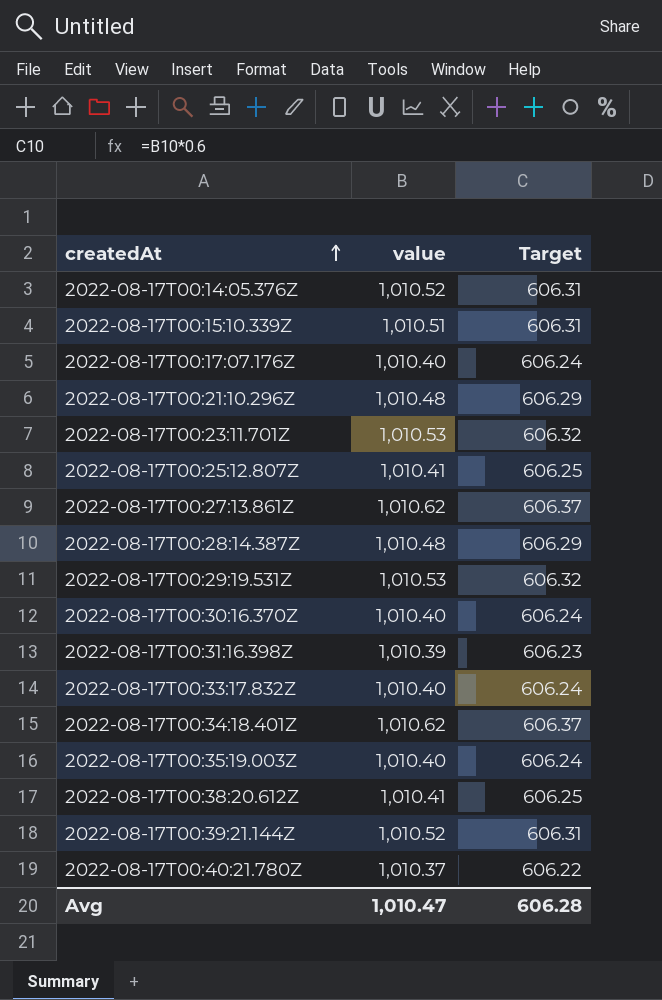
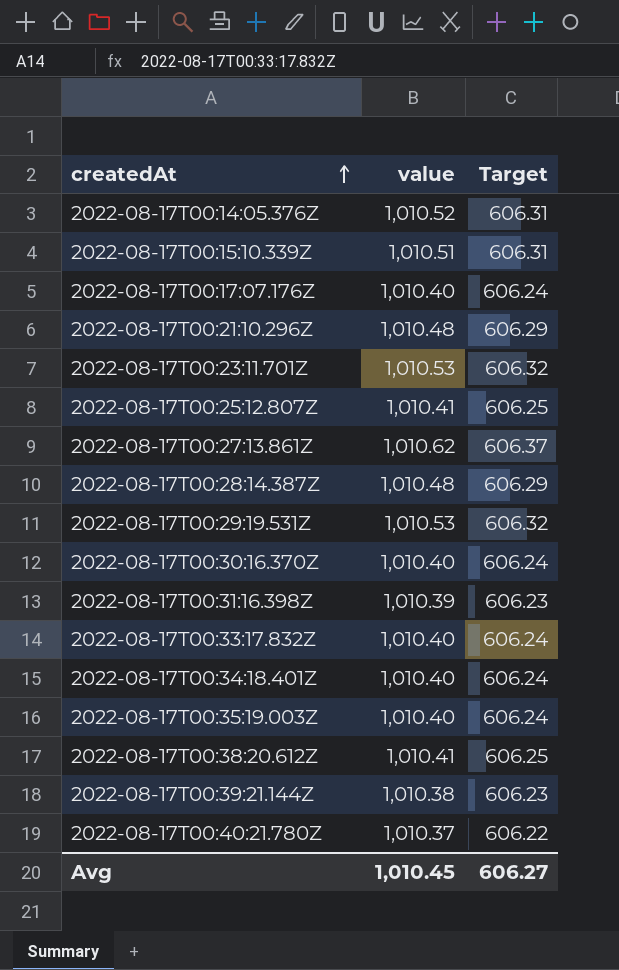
2022-08-17T00:34:18.401Z | value: 1,010.62 -> 1,010.40
2022-08-17T00:34:18.401Z | Target: 606.37 -> 606.24
2022-08-17T00:39:21.144Z | value: 1,010.52 -> 1,010.38
2022-08-17T00:39:21.144Z | Target: 606.31 -> 606.23
Avg | value: 1,010.47 -> 1,010.45
Avg | Target: 606.28 -> 606.27

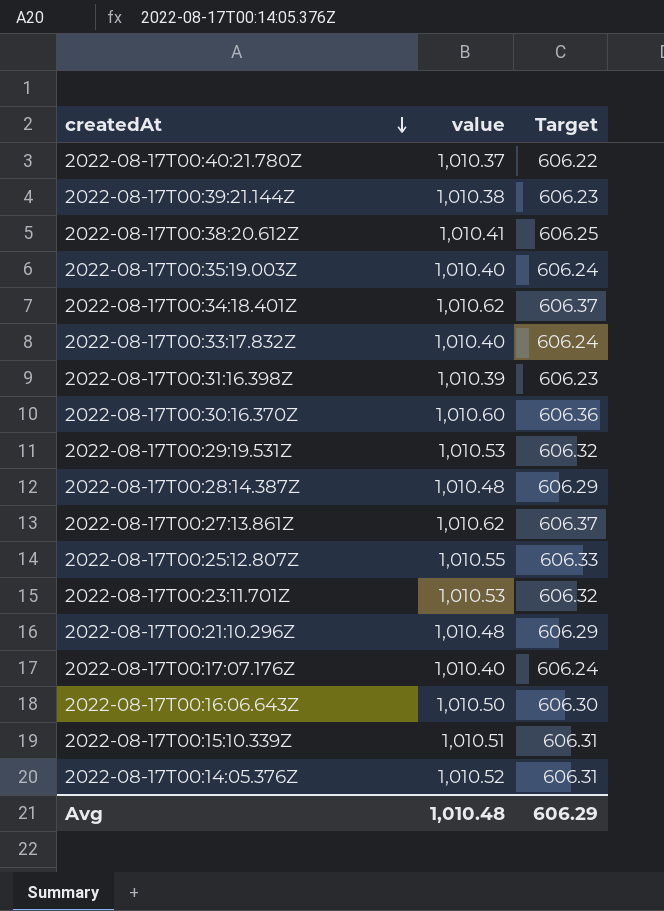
row order: createdAt ascending -> createdAt descending
2022-08-17T00:34:18.401Z | value: 1,010.40 -> 1,010.62
2022-08-17T00:34:18.401Z | Target: 606.24 -> 606.37
2022-08-17T00:30:16.370Z | value: 1,010.40 -> 1,010.60
2022-08-17T00:30:16.370Z | Target: 606.24 -> 606.36
2022-08-17T00:25:12.807Z | value: 1,010.41 -> 1,010.55
2022-08-17T00:25:12.807Z | Target: 606.25 -> 606.33
row 2022-08-17T00:16:06.643Z: none -> 1,010.50 | 606.30
Avg | value: 1,010.45 -> 1,010.48
Avg | Target: 606.27 -> 606.29

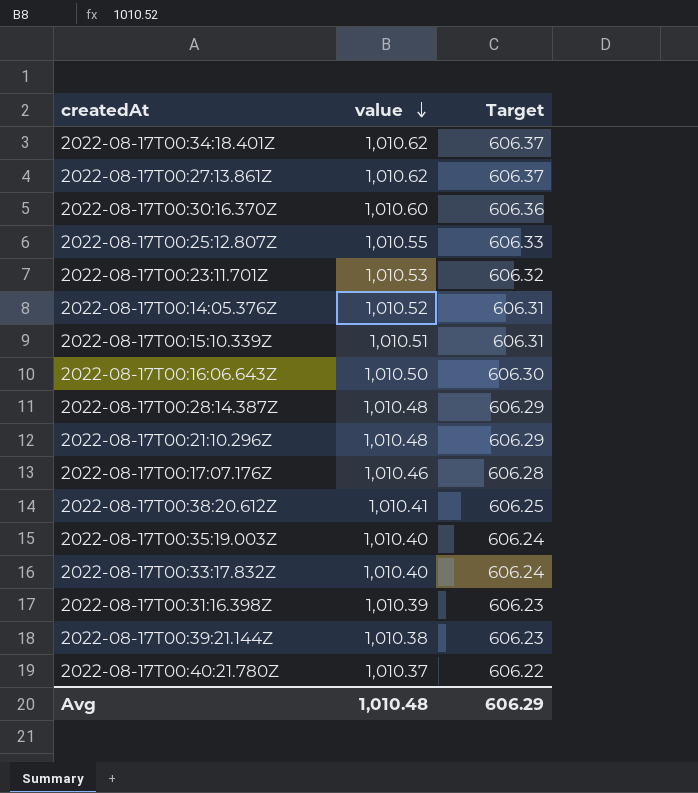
row order: createdAt descending -> value descending
row 2022-08-17T00:29:19.531Z: 1,010.53 | 606.32 -> none
2022-08-17T00:17:07.176Z | value: 1,010.40 -> 1,010.46
2022-08-17T00:17:07.176Z | Target: 606.24 -> 606.28

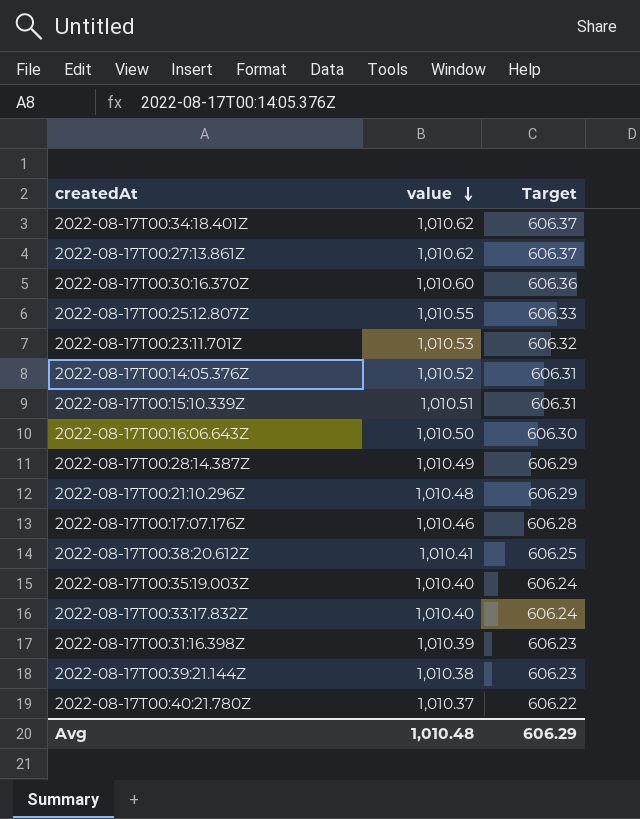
2022-08-17T00:28:14.387Z | value: 1,010.48 -> 1,010.49

